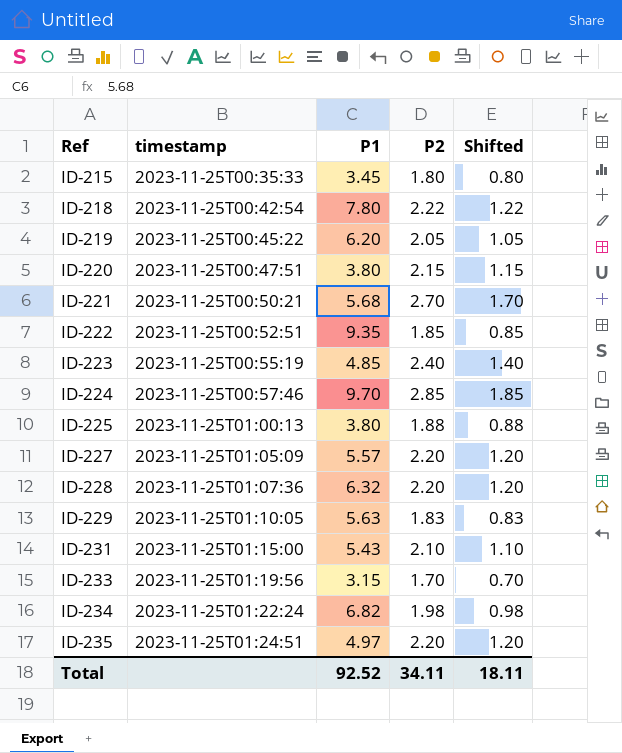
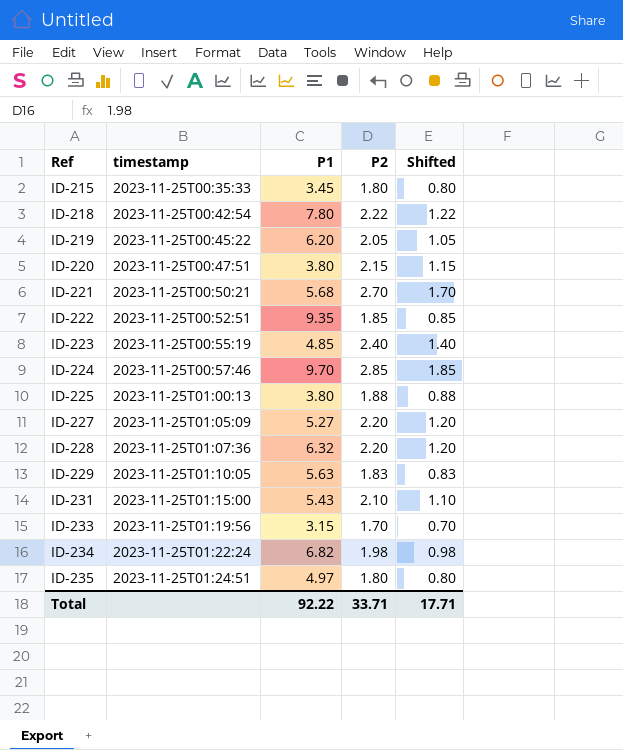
ID-227 | P1: 5.57 -> 5.27
ID-235 | P2: 2.20 -> 1.80
ID-235 | Shifted: 1.20 -> 0.80
Total | P1: 92.52 -> 92.22
Total | P2: 34.11 -> 33.71
Total | Shifted: 18.11 -> 17.71

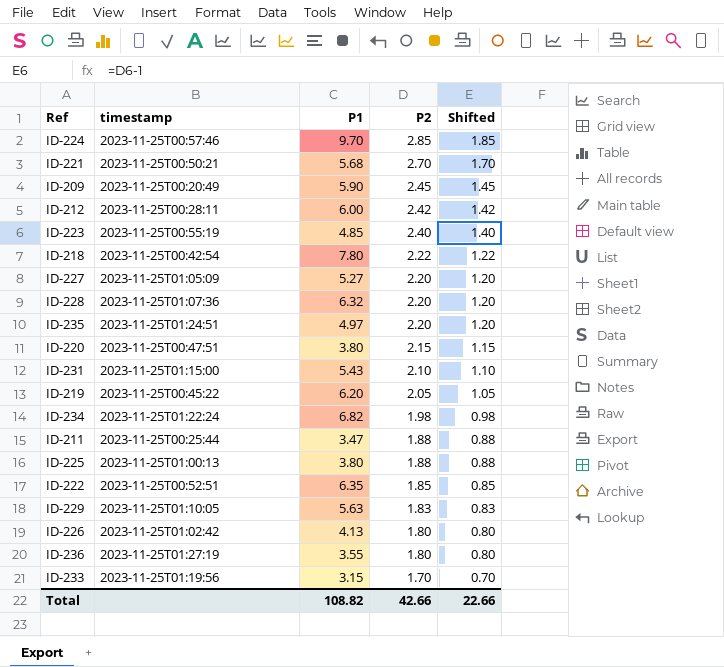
row order: Ref ascending -> P2 descending
row ID-215: 2023-11-25T00:35:33 | 3.45 | 1.80 | 0.80 -> none
row ID-209: none -> 2023-11-25T00:20:49 | 5.90 | 2.45 | 1.45
row ID-212: none -> 2023-11-25T00:28:11 | 6.00 | 2.42 | 1.42
ID-235 | P2: 1.80 -> 2.20
ID-235 | Shifted: 0.80 -> 1.20
row ID-211: none -> 2023-11-25T00:25:44 | 3.47 | 1.88 | 0.88
ID-222 | P1: 9.35 -> 6.35
row ID-226: none -> 2023-11-25T01:02:42 | 4.13 | 1.80 | 0.80
row ID-236: none -> 2023-11-25T01:27:19 | 3.55 | 1.80 | 0.80
Total | P1: 92.22 -> 108.82
Total | P2: 33.71 -> 42.66
Total | Shifted: 17.71 -> 22.66

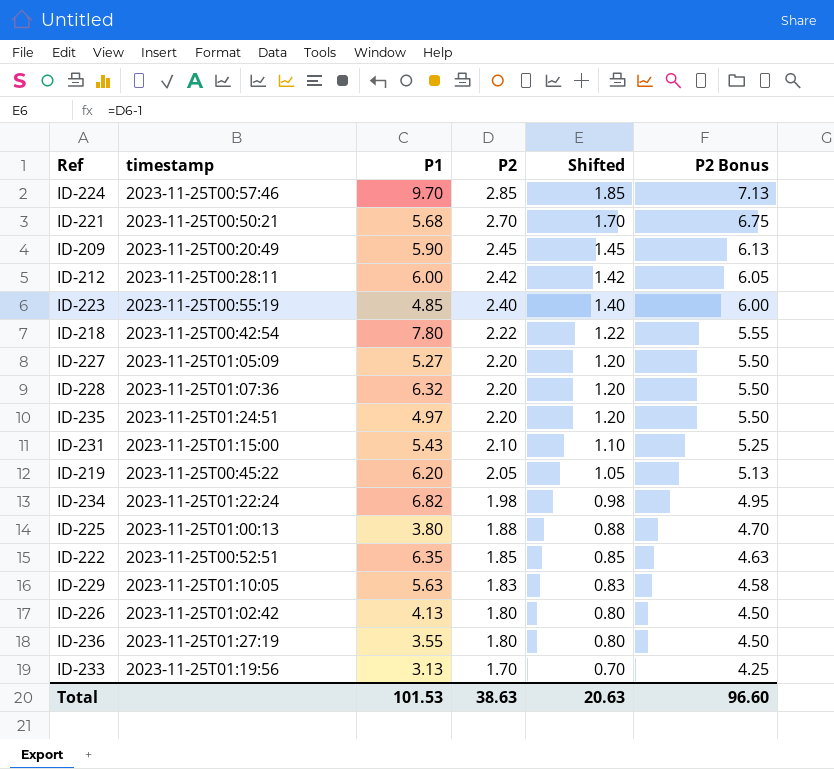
column P2 Bonus | formula: none -> [P2] * 2.5
row ID-220: 2023-11-25T00:47:51 | 3.80 | 2.15 | 1.15 -> none
row ID-211: 2023-11-25T00:25:44 | 3.47 | 1.88 | 0.88 -> none
ID-233 | P1: 3.15 -> 3.13
Total | P1: 108.82 -> 101.53
Total | P2: 42.66 -> 38.63
Total | Shifted: 22.66 -> 20.63

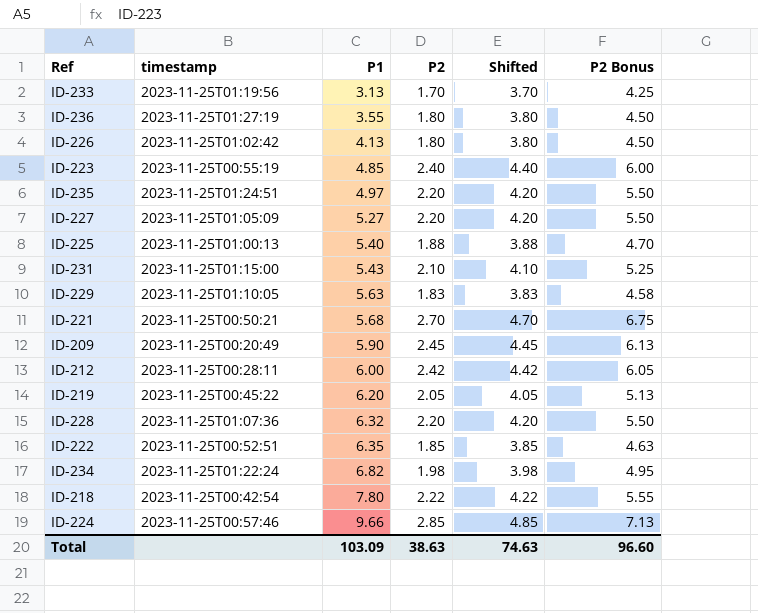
row order: P2 descending -> P1 ascending
column Shifted | formula: [P2] - 1 -> [P2] + 2
ID-225 | P1: 3.80 -> 5.40
ID-224 | P1: 9.70 -> 9.66
Total | P1: 101.53 -> 103.09
Total | Shifted: 20.63 -> 74.63

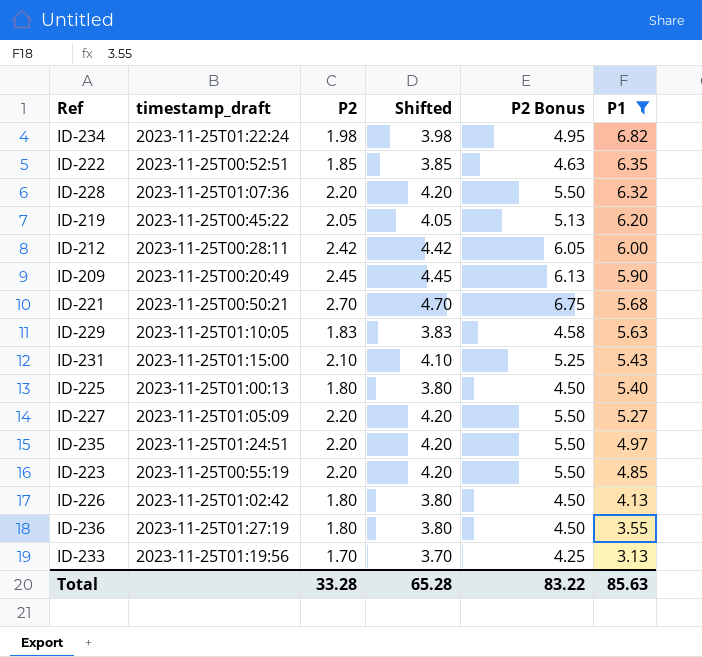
filter: none -> P1 <= 6.82
row order: P1 ascending -> P1 descending
column name: timestamp -> timestamp_draft
column P1 | position: 3 -> 6
ID-225 | P2: 1.88 -> 1.80
ID-225 | Shifted: 3.88 -> 3.80
ID-225 | P2 Bonus: 4.70 -> 4.50
ID-223 | P2: 2.40 -> 2.20
ID-223 | Shifted: 4.40 -> 4.20
ID-223 | P2 Bonus: 6.00 -> 5.50
Total | P2: 38.63 -> 33.28
Total | Shifted: 74.63 -> 65.28
Total | P2 Bonus: 96.60 -> 83.22
Total | P1: 103.09 -> 85.63

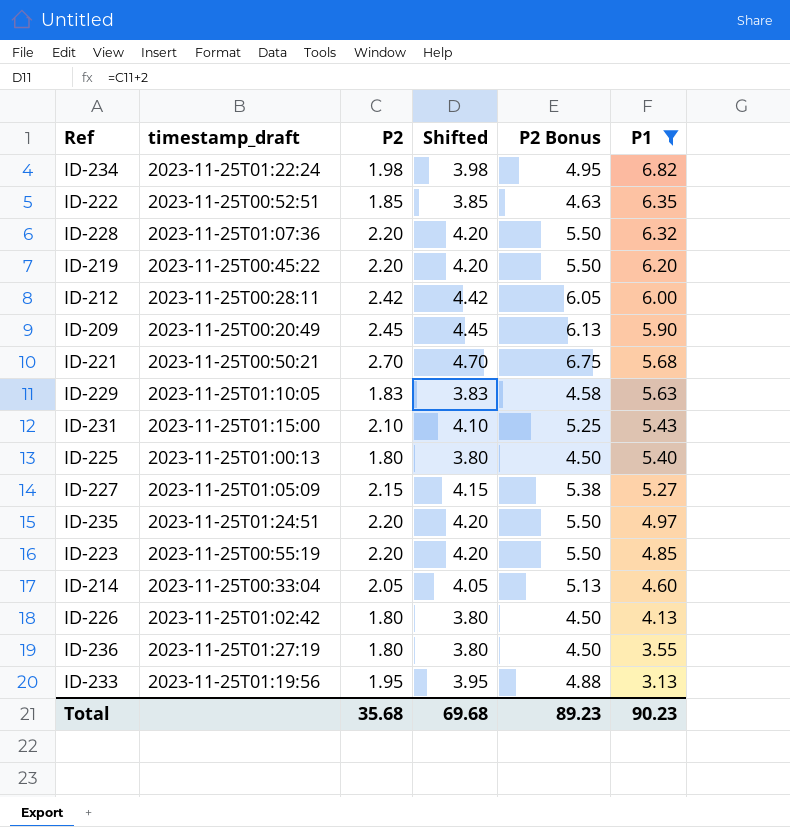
ID-219 | P2: 2.05 -> 2.20
ID-219 | Shifted: 4.05 -> 4.20
ID-219 | P2 Bonus: 5.13 -> 5.50
ID-227 | P2: 2.20 -> 2.15
ID-227 | Shifted: 4.20 -> 4.15
ID-227 | P2 Bonus: 5.50 -> 5.38
row ID-214: none -> 2023-11-25T00:33:04 | 2.05 | 4.05 | 5.13 | 4.60
ID-233 | P2: 1.70 -> 1.95
ID-233 | Shifted: 3.70 -> 3.95
ID-233 | P2 Bonus: 4.25 -> 4.88
Total | P2: 33.28 -> 35.68
Total | Shifted: 65.28 -> 69.68
Total | P2 Bonus: 83.22 -> 89.23
Total | P1: 85.63 -> 90.23

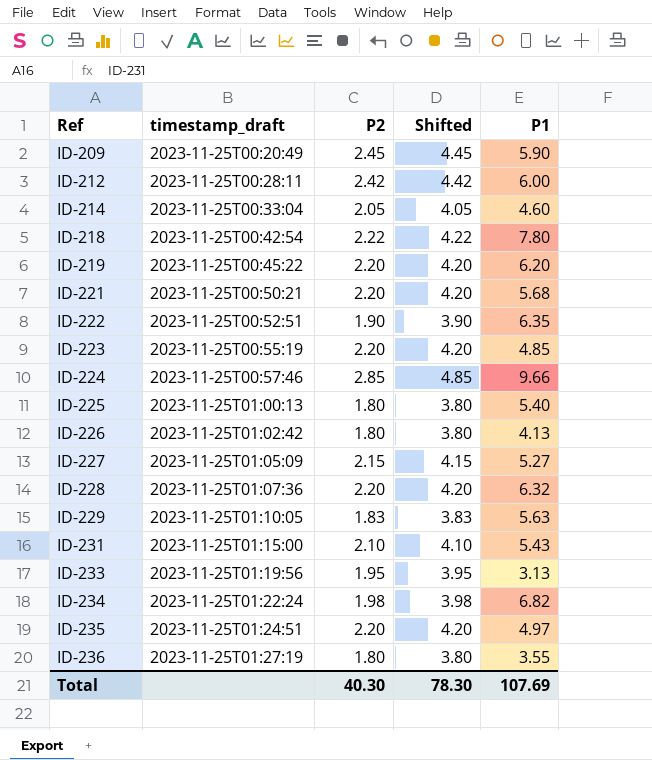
filter: P1 <= 6.82 -> none
row order: P1 descending -> Ref ascending
column P2 Bonus | formula: [P2] * 2.5 -> none
ID-221 | P2: 2.70 -> 2.20
ID-221 | Shifted: 4.70 -> 4.20
ID-222 | P2: 1.85 -> 1.90
ID-222 | Shifted: 3.85 -> 3.90
Total | P2: 35.68 -> 40.30
Total | Shifted: 69.68 -> 78.30
Total | P1: 90.23 -> 107.69

